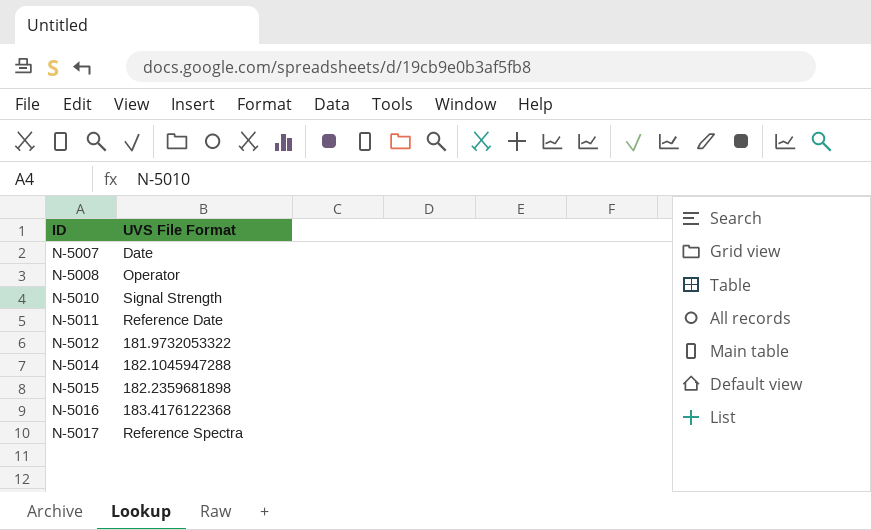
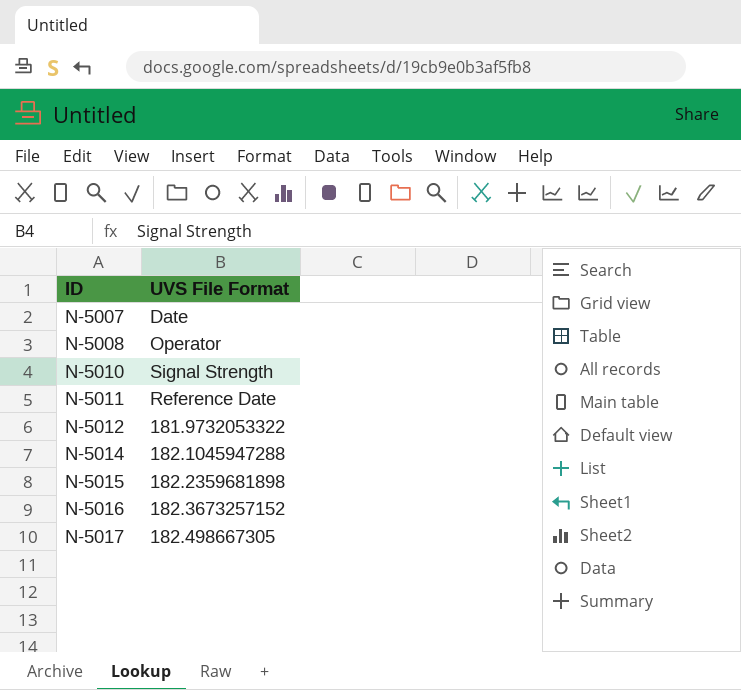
N-5016 | UVS File Format: 183.4176122368 -> 182.3673257152
N-5017 | UVS File Format: Reference Spectra -> 182.498667305

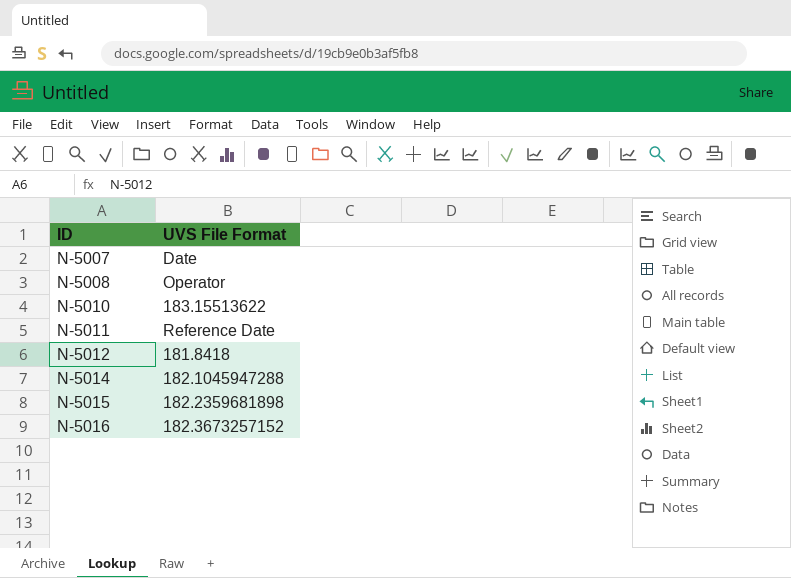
row N-5017: 182.498667305 -> none
N-5010 | UVS File Format: Signal Strength -> 183.15513622
N-5012 | UVS File Format: 181.9732053322 -> 181.8418

